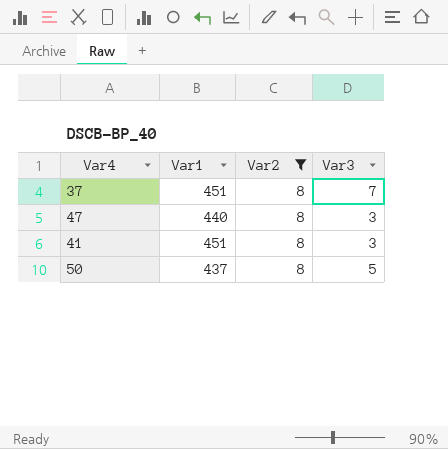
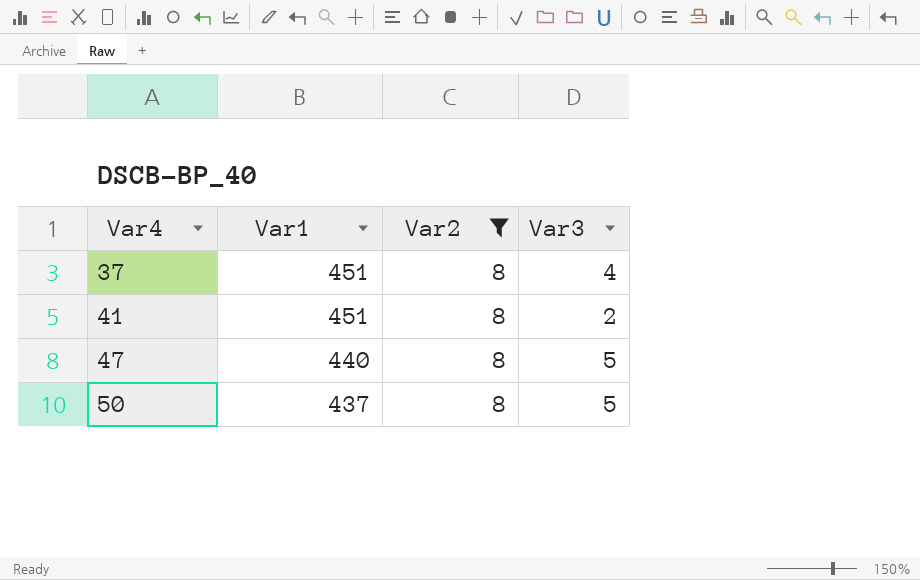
row order: none -> Var4 ascending
37 | Var3: 7 -> 4
41 | Var3: 3 -> 2
47 | Var3: 3 -> 5

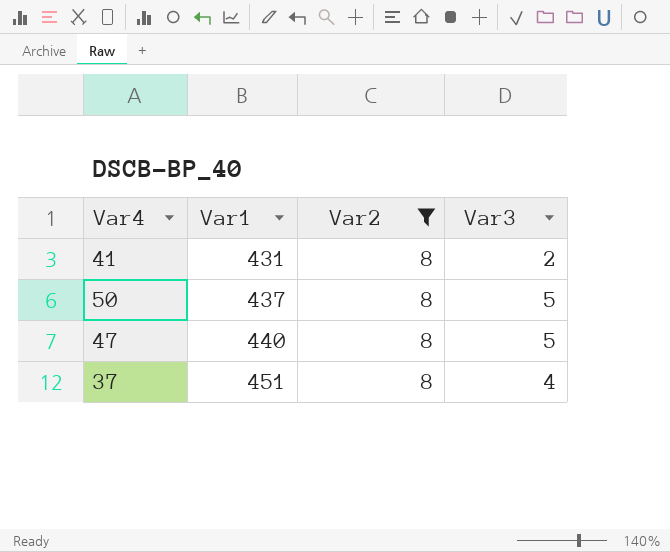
row order: Var4 ascending -> Var1 ascending
41 | Var1: 451 -> 431

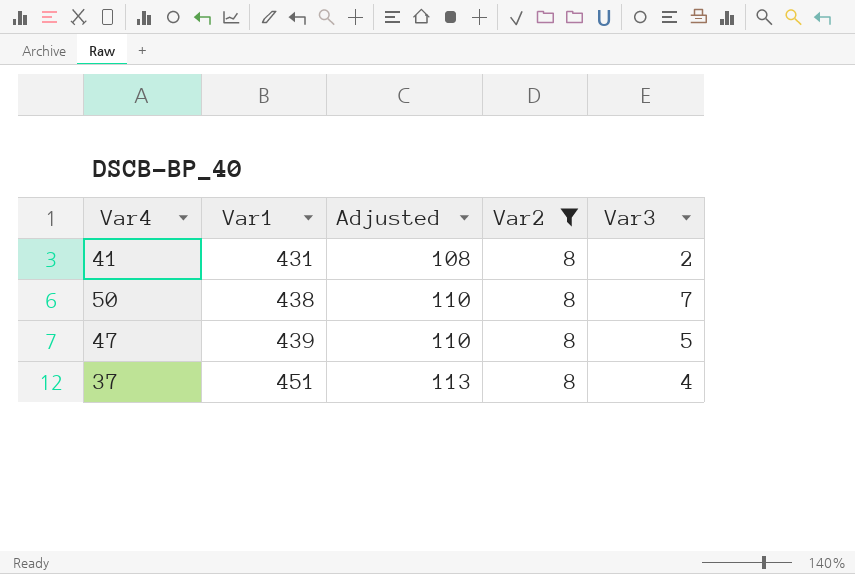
column Adjusted | formula: none -> [Var1] * 0.25
50 | Var1: 437 -> 438
50 | Var3: 5 -> 7
47 | Var1: 440 -> 439

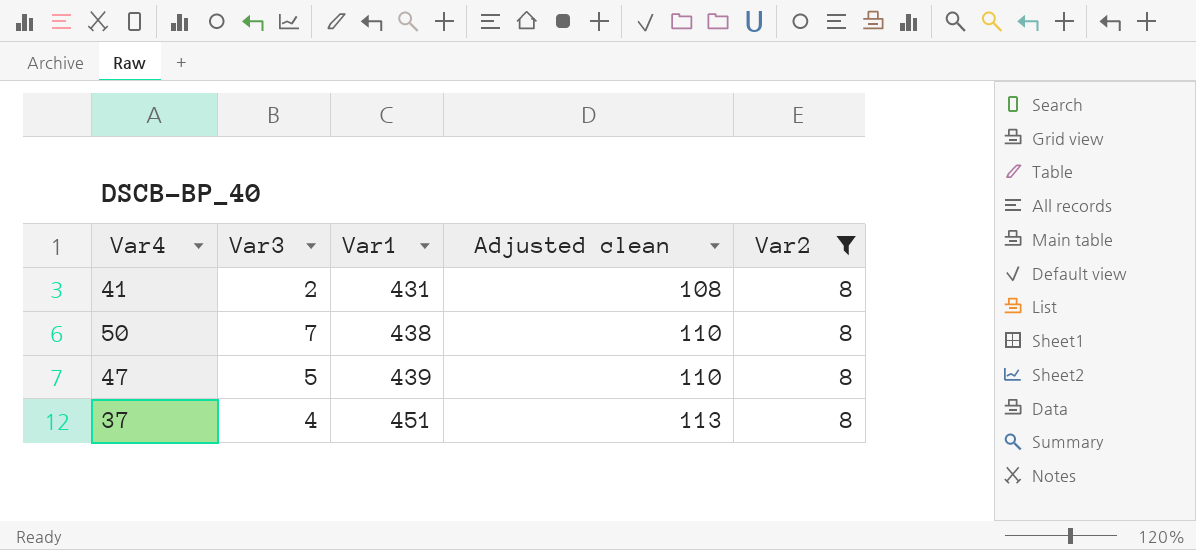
column Var3 | position: 5 -> 2
column name: Adjusted -> Adjusted clean

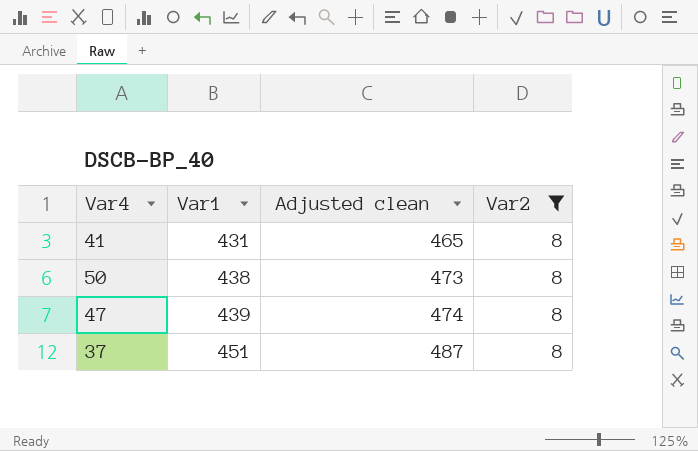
column Var3 | position: 2 -> none
column Adjusted clean | formula: [Var1] * 0.25 -> [Var1] * 1.08

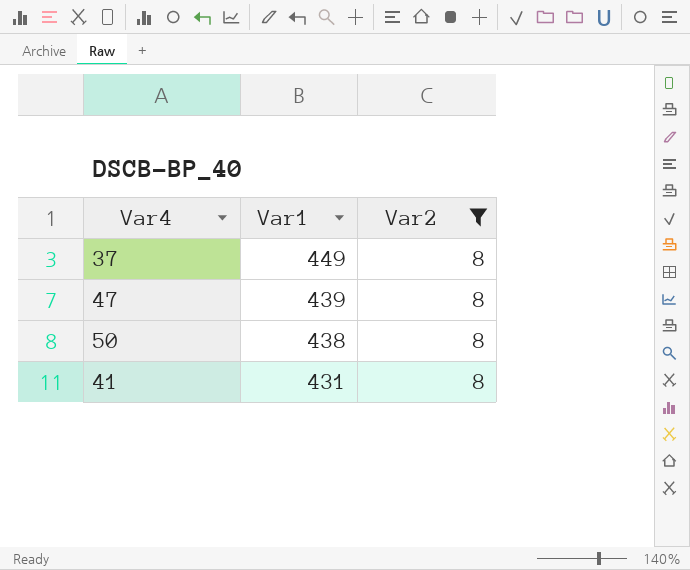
row order: Var1 ascending -> Var1 descending
column Adjusted clean | formula: [Var1] * 1.08 -> none
37 | Var1: 451 -> 449

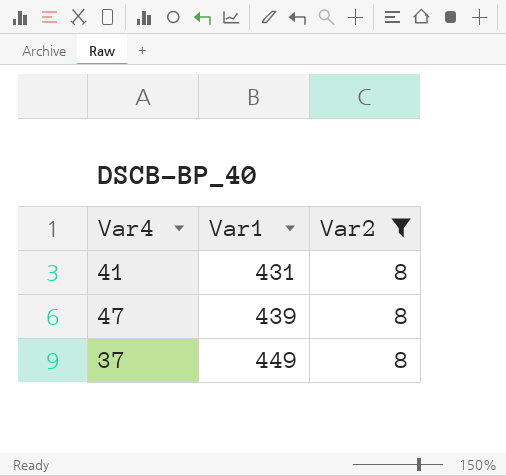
row order: Var1 descending -> Var1 ascending
row 50: 438 | 8 -> none

